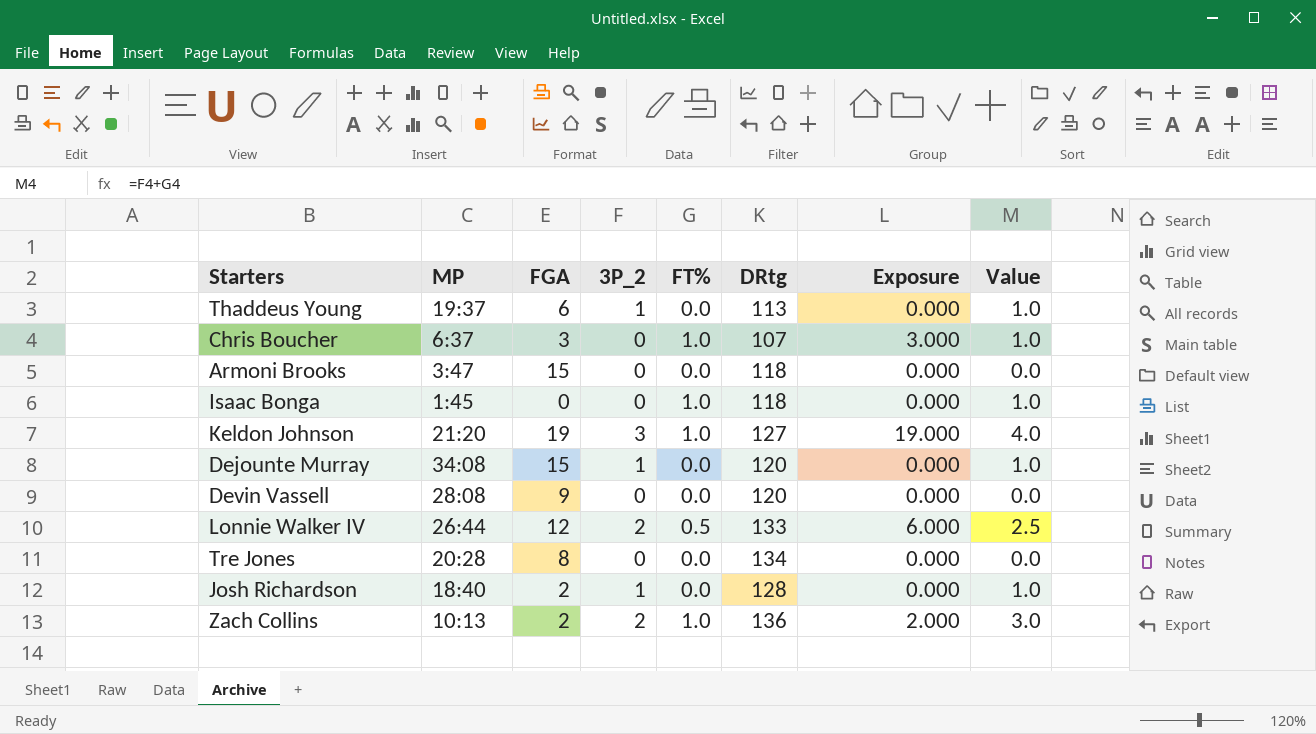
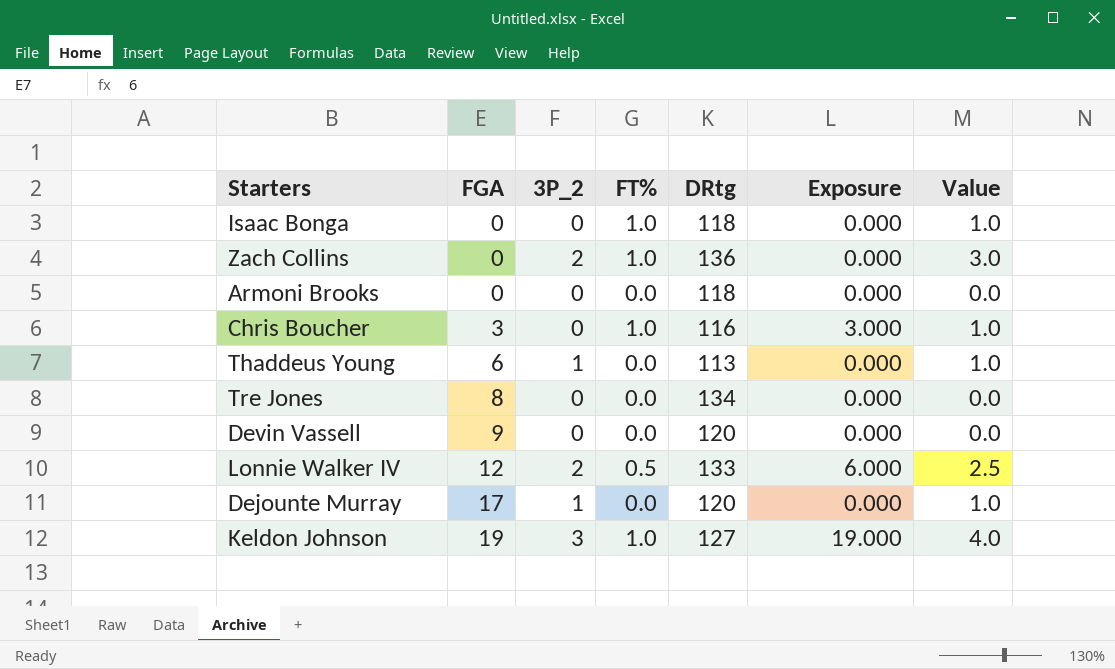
row order: none -> FGA ascending
column MP | position: 2 -> none
row Josh Richardson: 18:40 | 2 | 1 | 0.0 | 128 | 0.000 | 1.0 -> none
Zach Collins | FGA: 2 -> 0
Zach Collins | Exposure: 2.000 -> 0.000
Armoni Brooks | FGA: 15 -> 0
Chris Boucher | DRtg: 107 -> 116
Dejounte Murray | FGA: 15 -> 17

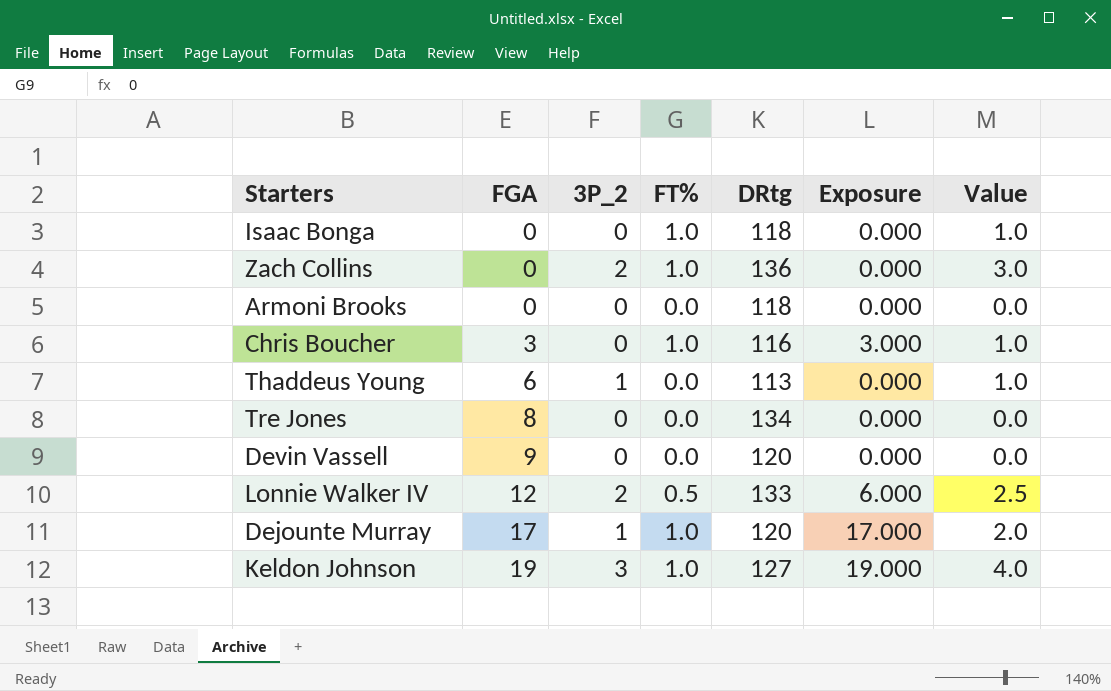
Dejounte Murray | FT%: 0.0 -> 1.0
Dejounte Murray | Exposure: 0.000 -> 17.000
Dejounte Murray | Value: 1.0 -> 2.0

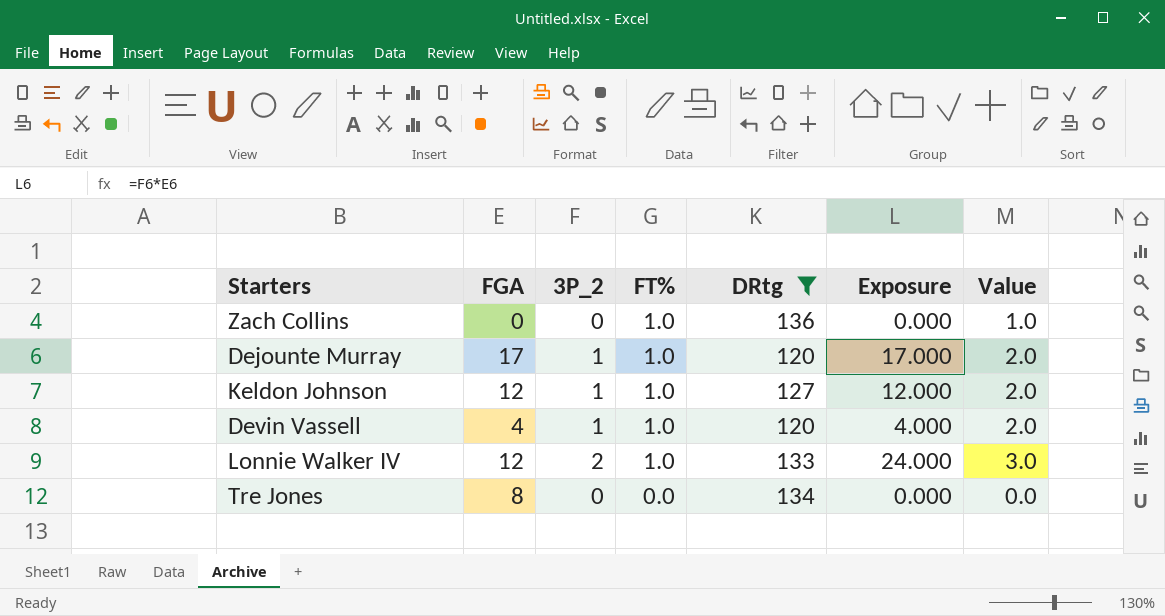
filter: none -> DRtg >= 120
row order: FGA ascending -> FT% descending
column Exposure | formula: [FGA] * [FT%] -> [FGA] * [3P_2]
Zach Collins | 3P_2: 2 -> 0
Zach Collins | Value: 3.0 -> 1.0
Keldon Johnson | FGA: 19 -> 12
Keldon Johnson | 3P_2: 3 -> 1
Keldon Johnson | Value: 4.0 -> 2.0
Devin Vassell | FGA: 9 -> 4
Devin Vassell | 3P_2: 0 -> 1
Devin Vassell | FT%: 0.0 -> 1.0
Devin Vassell | Value: 0.0 -> 2.0
Lonnie Walker IV | FT%: 0.5 -> 1.0
Lonnie Walker IV | Value: 2.5 -> 3.0

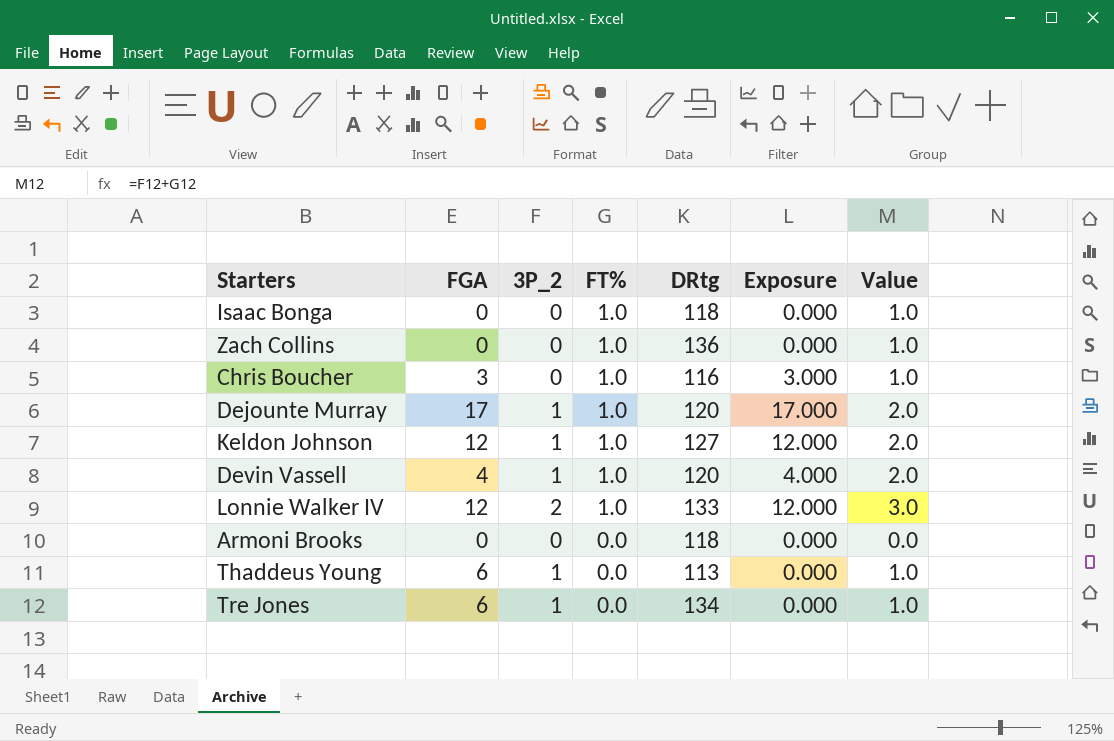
filter: DRtg >= 120 -> none
column Exposure | formula: [FGA] * [3P_2] -> [FGA] * [FT%]
Tre Jones | FGA: 8 -> 6
Tre Jones | 3P_2: 0 -> 1
Tre Jones | Value: 0.0 -> 1.0

